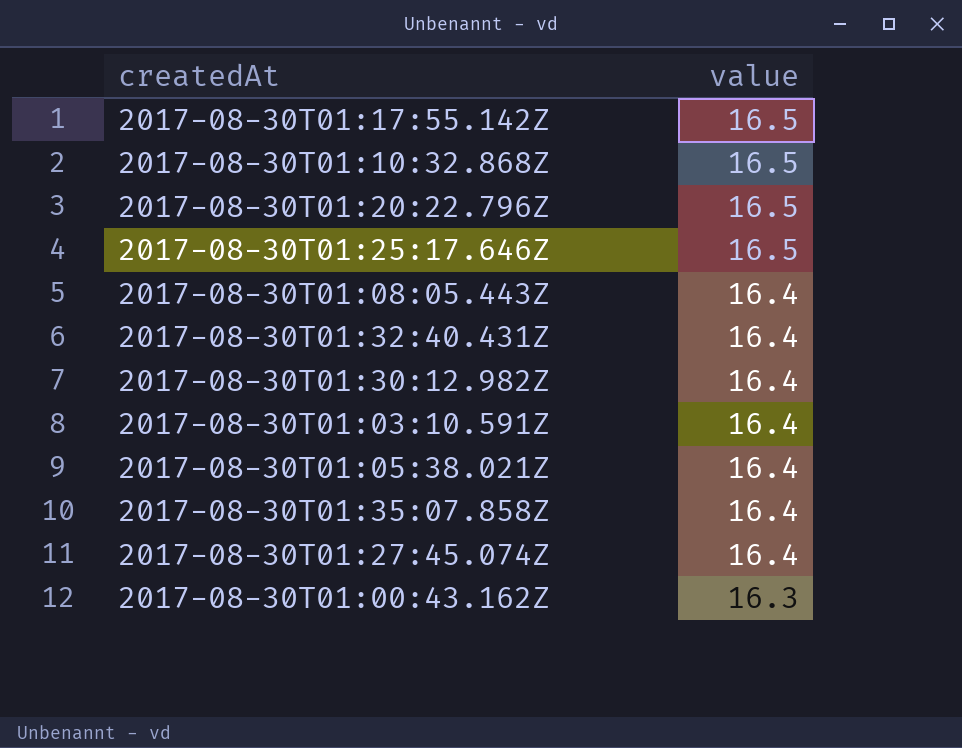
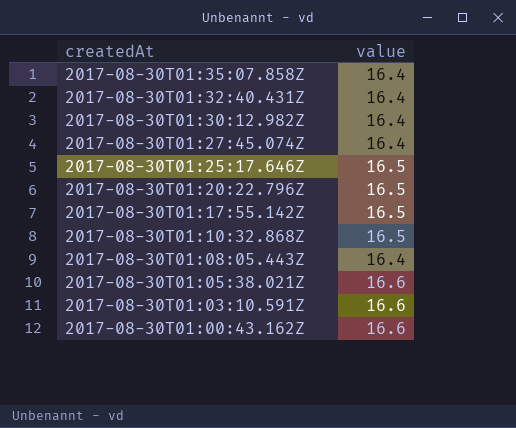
row order: value descending -> createdAt descending
2017-08-30T01:05:38.021Z | value: 16.4 -> 16.6
2017-08-30T01:03:10.591Z | value: 16.4 -> 16.6
2017-08-30T01:00:43.162Z | value: 16.3 -> 16.6

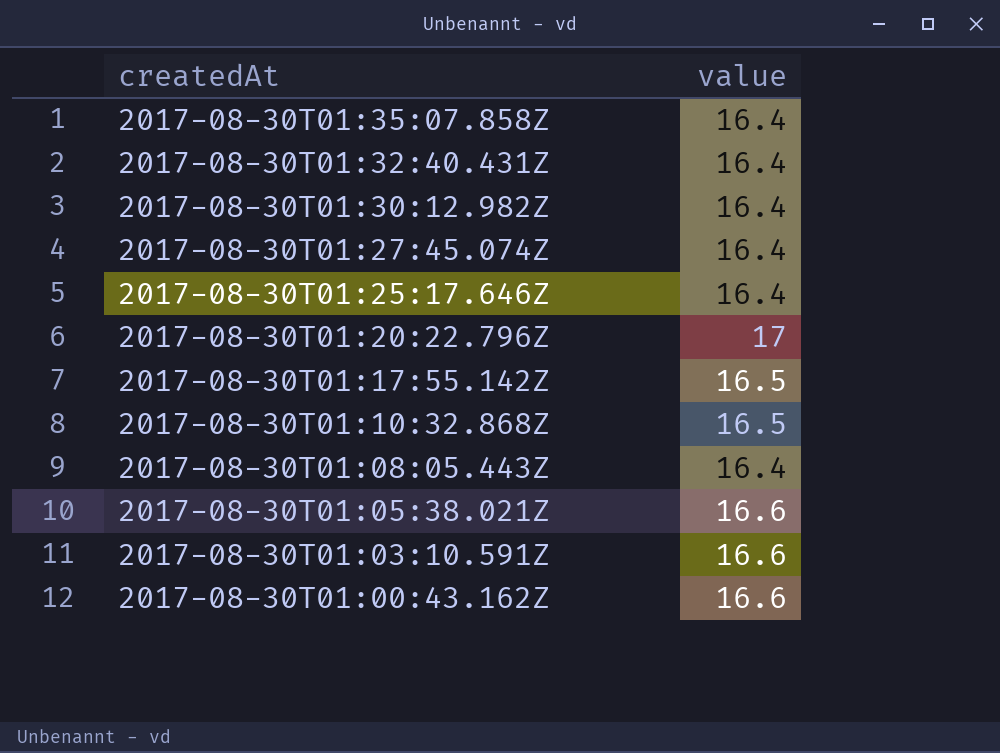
2017-08-30T01:25:17.646Z | value: 16.5 -> 16.4
2017-08-30T01:20:22.796Z | value: 16.5 -> 17

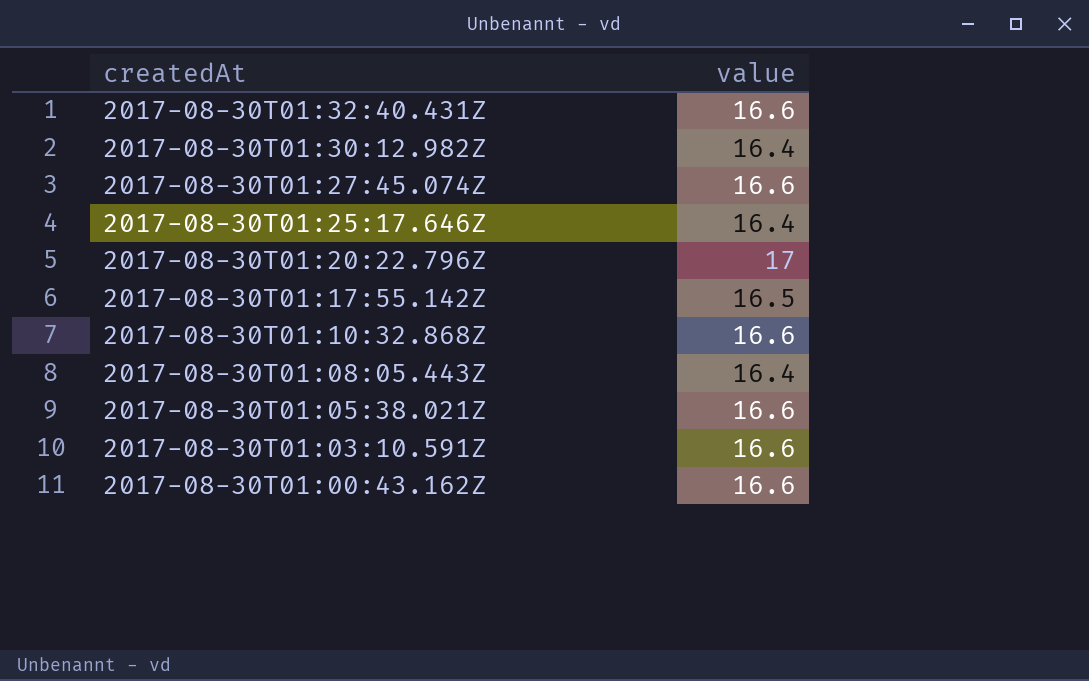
row 2017-08-30T01:35:07.858Z: 16.4 -> none
2017-08-30T01:32:40.431Z | value: 16.4 -> 16.6
2017-08-30T01:27:45.074Z | value: 16.4 -> 16.6
2017-08-30T01:10:32.868Z | value: 16.5 -> 16.6

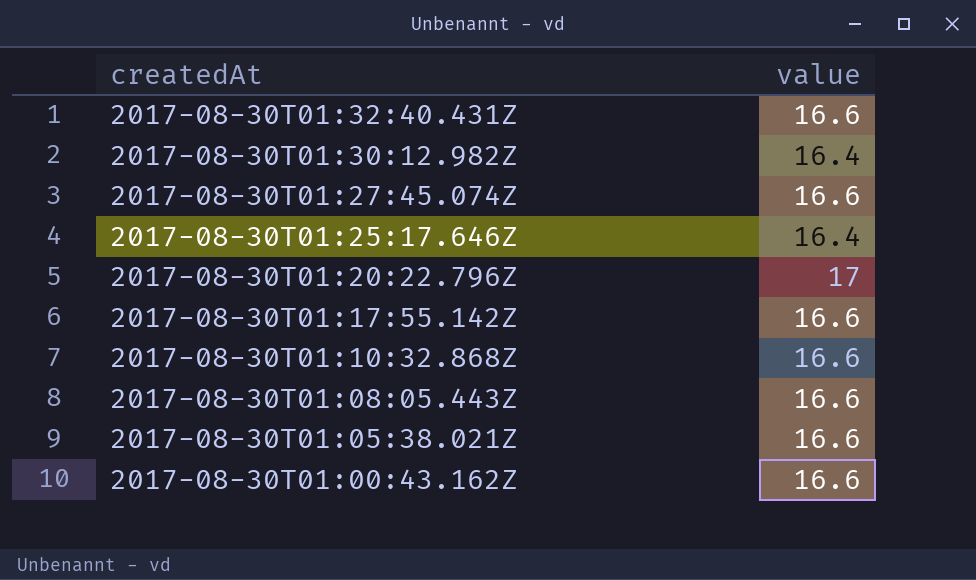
row 2017-08-30T01:03:10.591Z: 16.6 -> none
2017-08-30T01:17:55.142Z | value: 16.5 -> 16.6
2017-08-30T01:08:05.443Z | value: 16.4 -> 16.6

